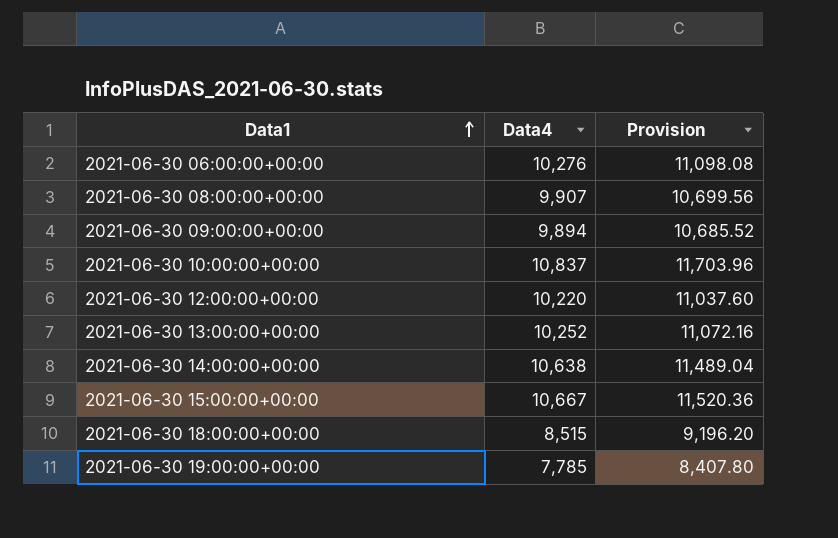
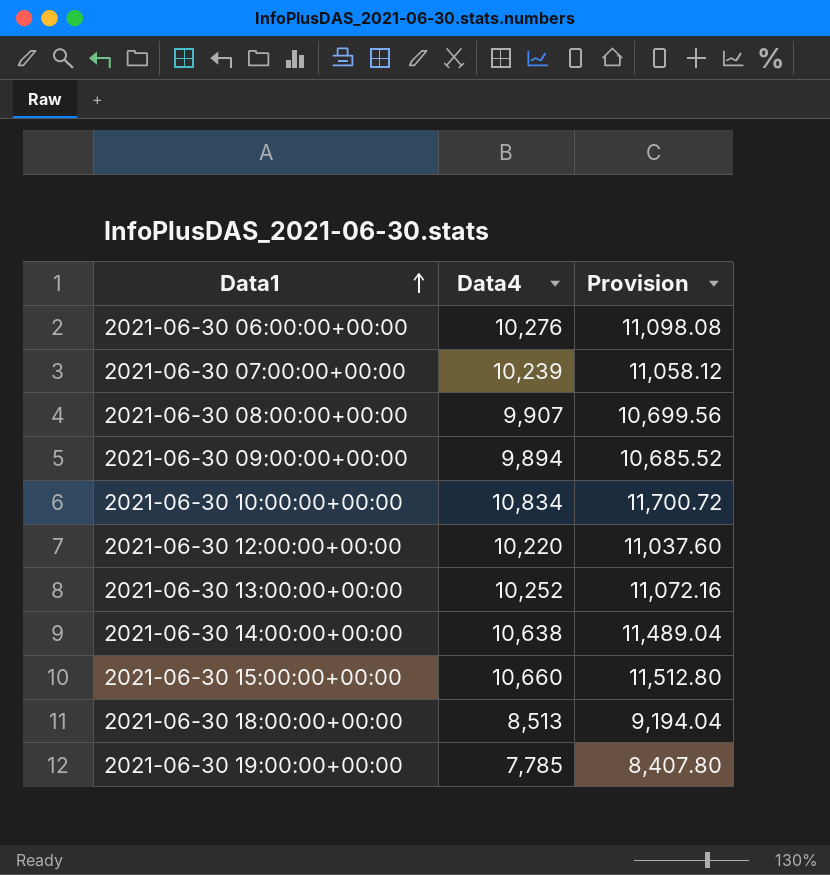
row 2021-06-30 07:00:00+00:00: none -> 10,239 | 11,058.12
2021-06-30 10:00:00+00:00 | Data4: 10,837 -> 10,834
2021-06-30 10:00:00+00:00 | Provision: 11,703.96 -> 11,700.72
2021-06-30 15:00:00+00:00 | Data4: 10,667 -> 10,660
2021-06-30 15:00:00+00:00 | Provision: 11,520.36 -> 11,512.80
2021-06-30 18:00:00+00:00 | Data4: 8,515 -> 8,513
2021-06-30 18:00:00+00:00 | Provision: 9,196.20 -> 9,194.04

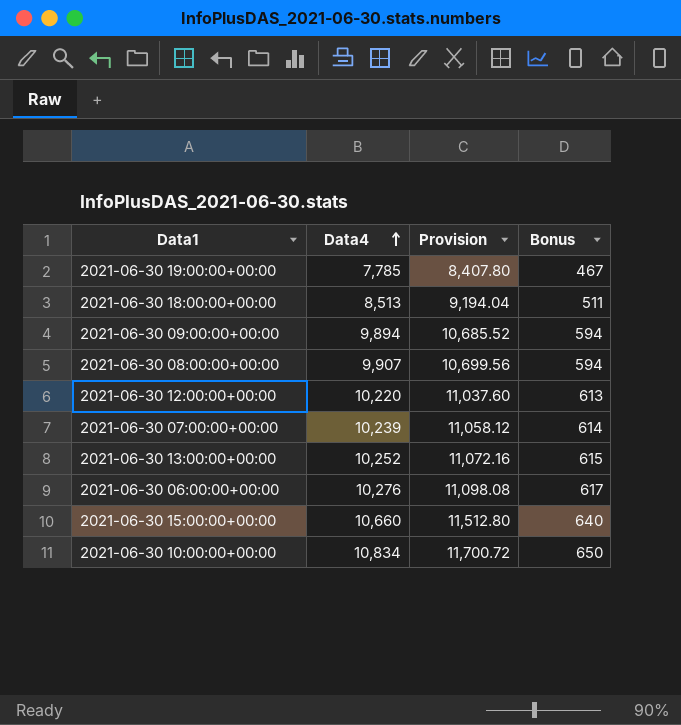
row order: Data1 ascending -> Data4 ascending
column Bonus | formula: none -> [Data4] * 0.06
row 2021-06-30 14:00:00+00:00: 10,638 | 11,489.04 -> none

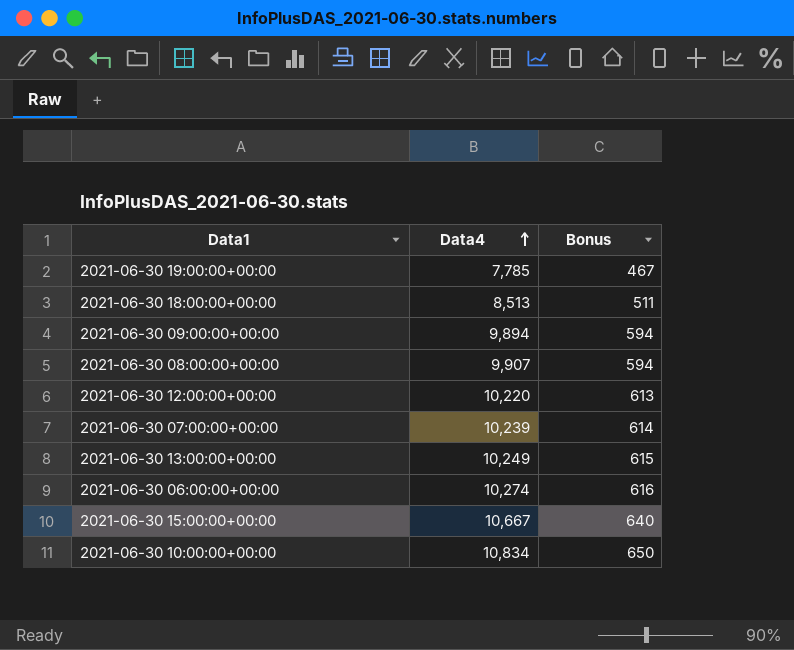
column Provision | formula: [Data4] * 1.08 -> none
2021-06-30 13:00:00+00:00 | Data4: 10,252 -> 10,249
2021-06-30 06:00:00+00:00 | Data4: 10,276 -> 10,274
2021-06-30 06:00:00+00:00 | Bonus: 617 -> 616
2021-06-30 15:00:00+00:00 | Data4: 10,660 -> 10,667

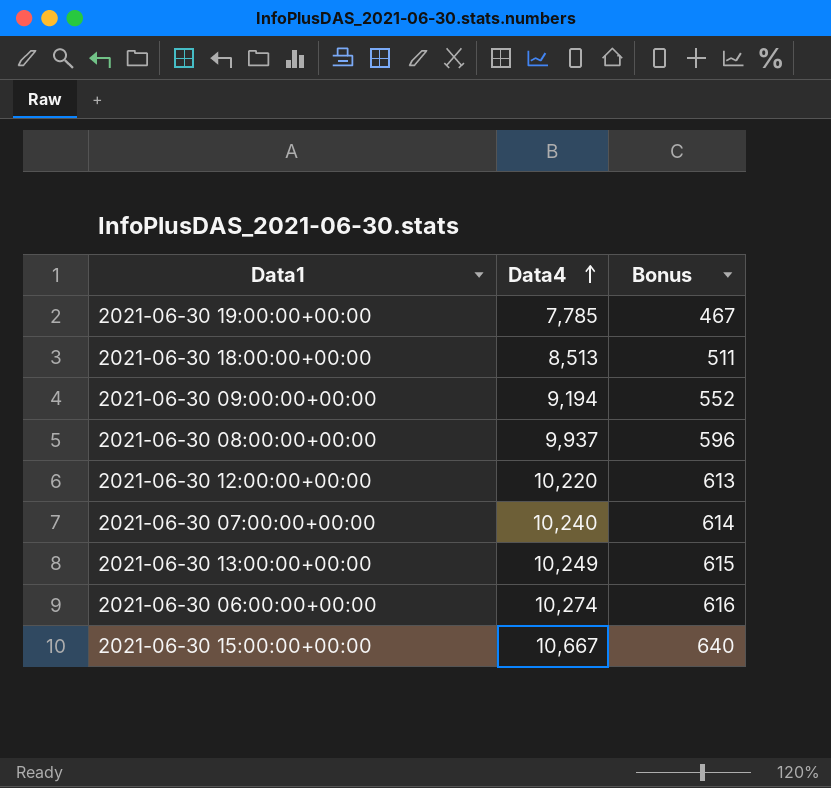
row 2021-06-30 10:00:00+00:00: 10,834 | 650 -> none
2021-06-30 09:00:00+00:00 | Data4: 9,894 -> 9,194
2021-06-30 09:00:00+00:00 | Bonus: 594 -> 552
2021-06-30 08:00:00+00:00 | Data4: 9,907 -> 9,937
2021-06-30 08:00:00+00:00 | Bonus: 594 -> 596
2021-06-30 07:00:00+00:00 | Data4: 10,239 -> 10,240

